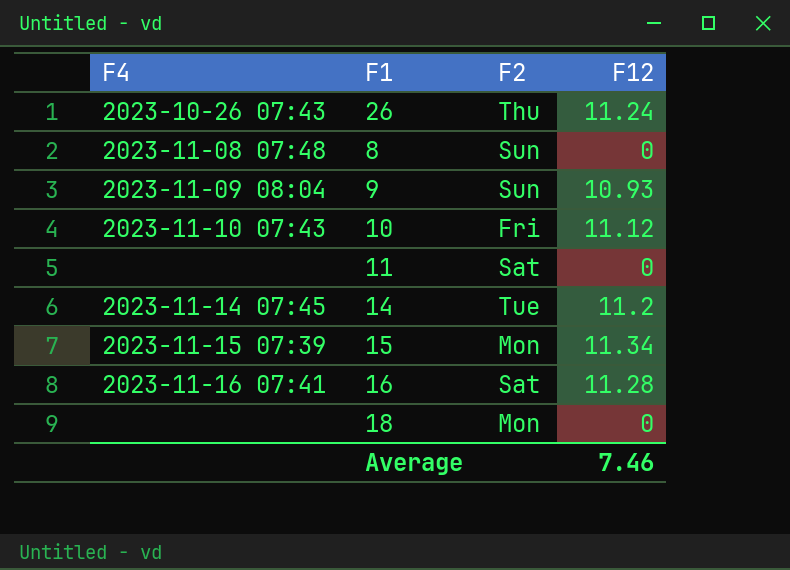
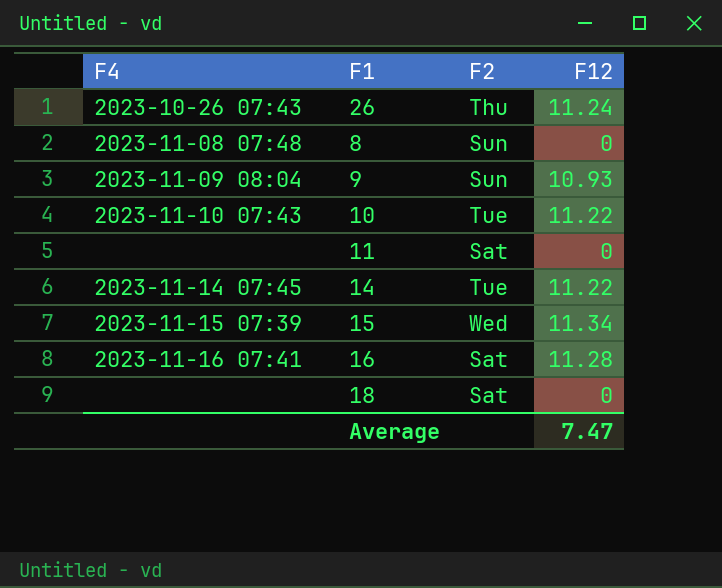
10 | F2: Fri -> Tue
10 | F12: 11.12 -> 11.22
14 | F12: 11.2 -> 11.22
15 | F2: Mon -> Wed
18 | F2: Mon -> Sat
Average | F12: 7.46 -> 7.47

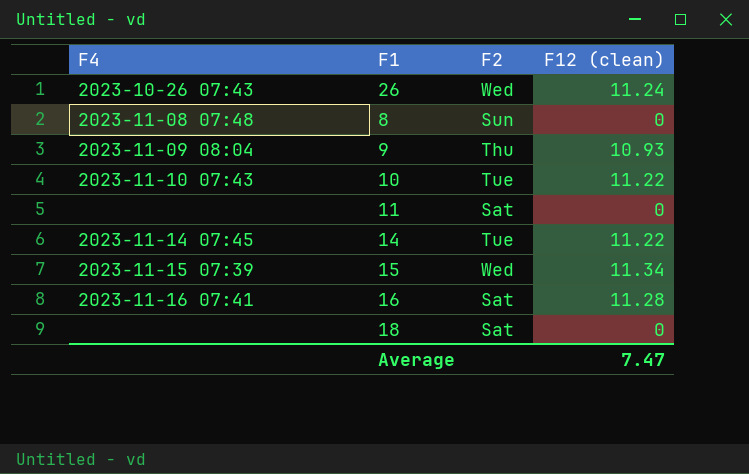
column name: F12 -> F12 (clean)
26 | F2: Thu -> Wed
9 | F2: Sun -> Thu

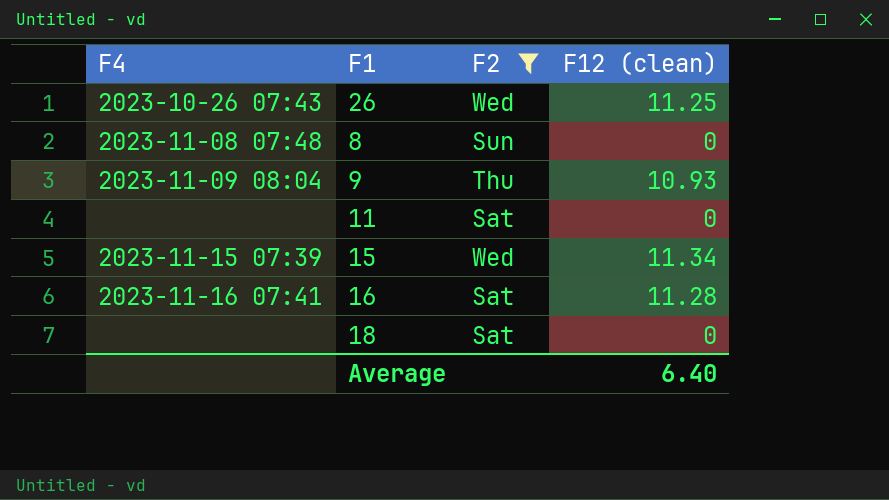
filter: none -> F2 != Tue
26 | F12 (clean): 11.24 -> 11.25
Average | F12 (clean): 7.47 -> 6.40

